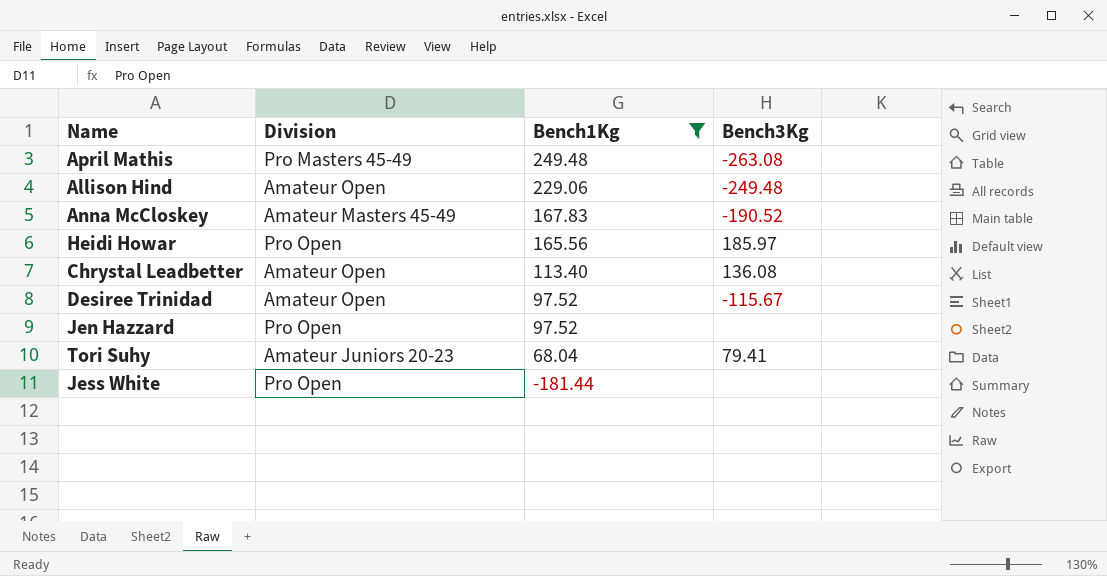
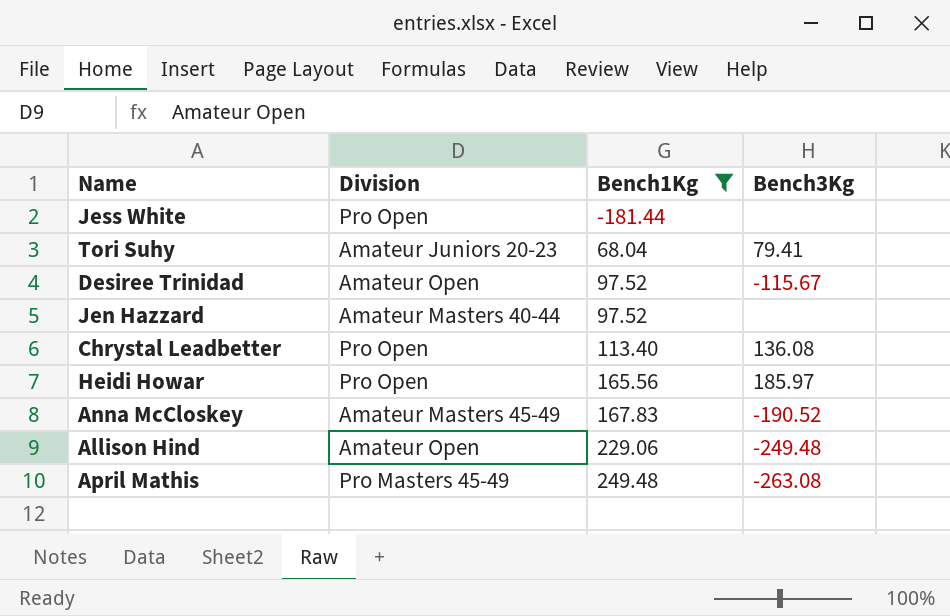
row order: Bench1Kg descending -> Bench1Kg ascending
Jen Hazzard | Division: Pro Open -> Amateur Masters 40-44
Chrystal Leadbetter | Division: Amateur Open -> Pro Open

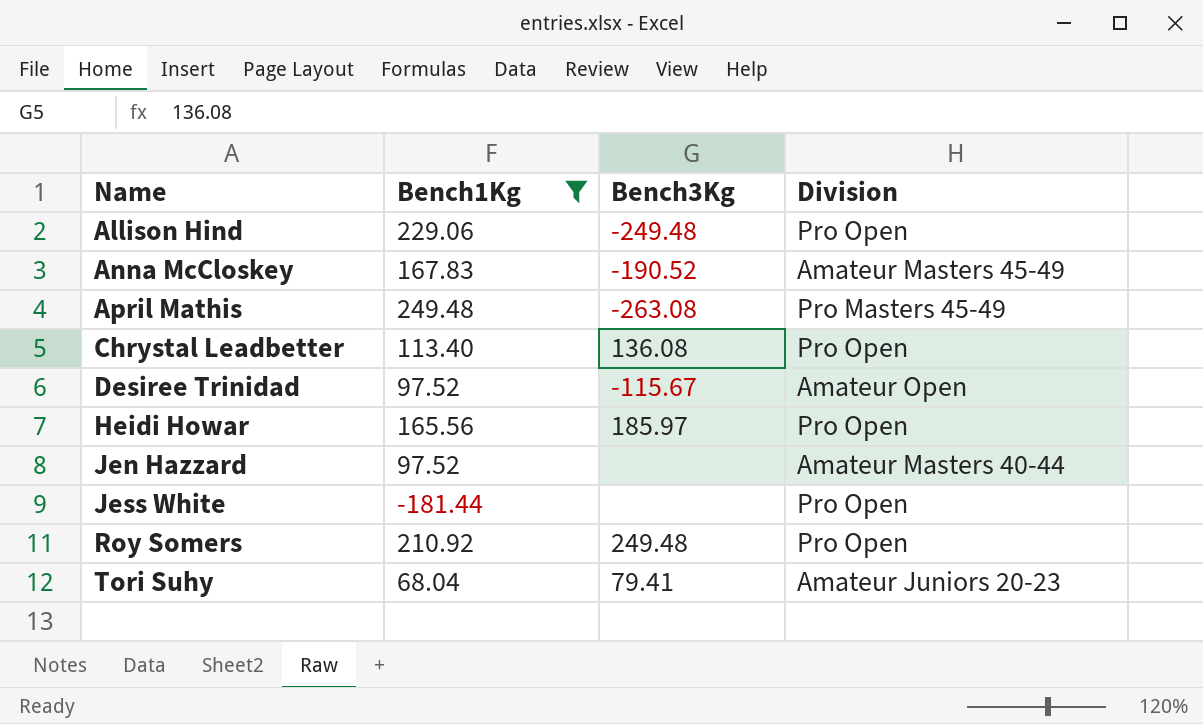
row order: Bench1Kg ascending -> Name ascending
column Division | position: 2 -> 4
Allison Hind | Division: Amateur Open -> Pro Open
row Roy Somers: none -> 210.92 | 249.48 | Pro Open

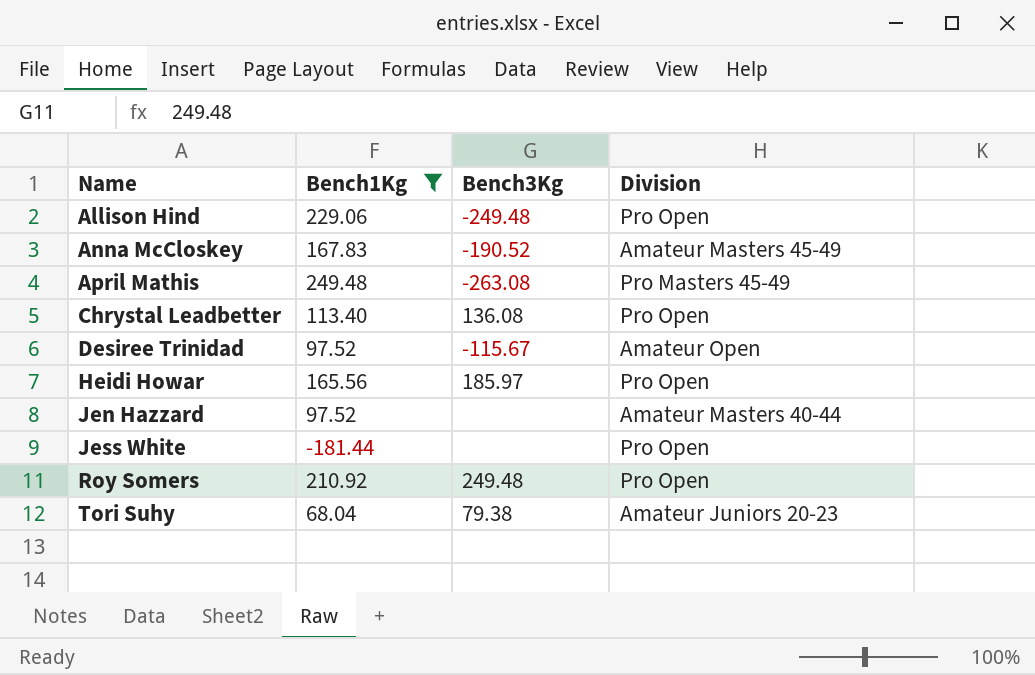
Tori Suhy | Bench3Kg: 79.41 -> 79.38

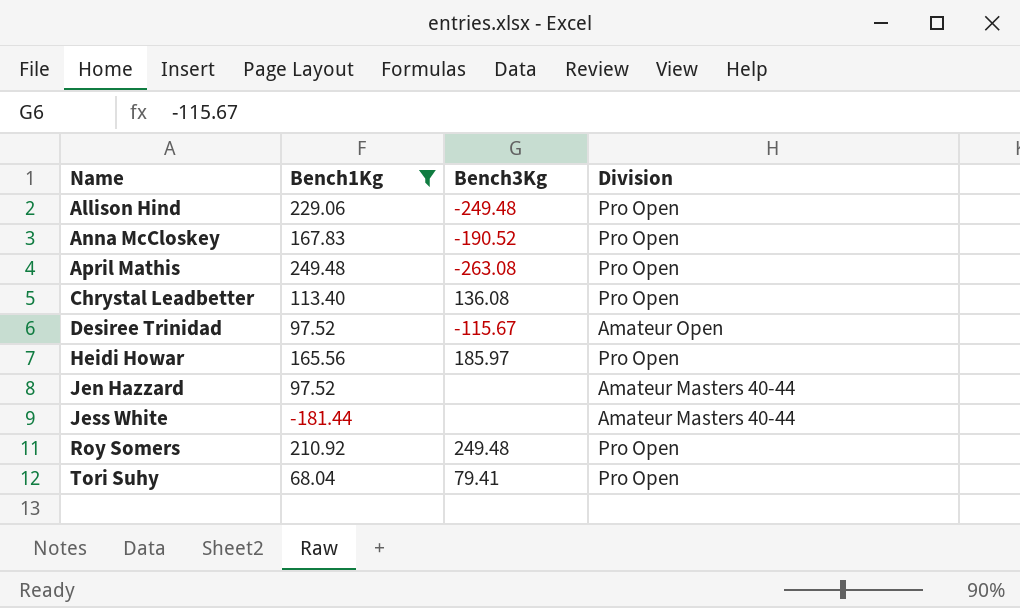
Anna McCloskey | Division: Amateur Masters 45-49 -> Pro Open
April Mathis | Division: Pro Masters 45-49 -> Pro Open
Jess White | Division: Pro Open -> Amateur Masters 40-44
Tori Suhy | Bench3Kg: 79.38 -> 79.41
Tori Suhy | Division: Amateur Juniors 20-23 -> Pro Open

